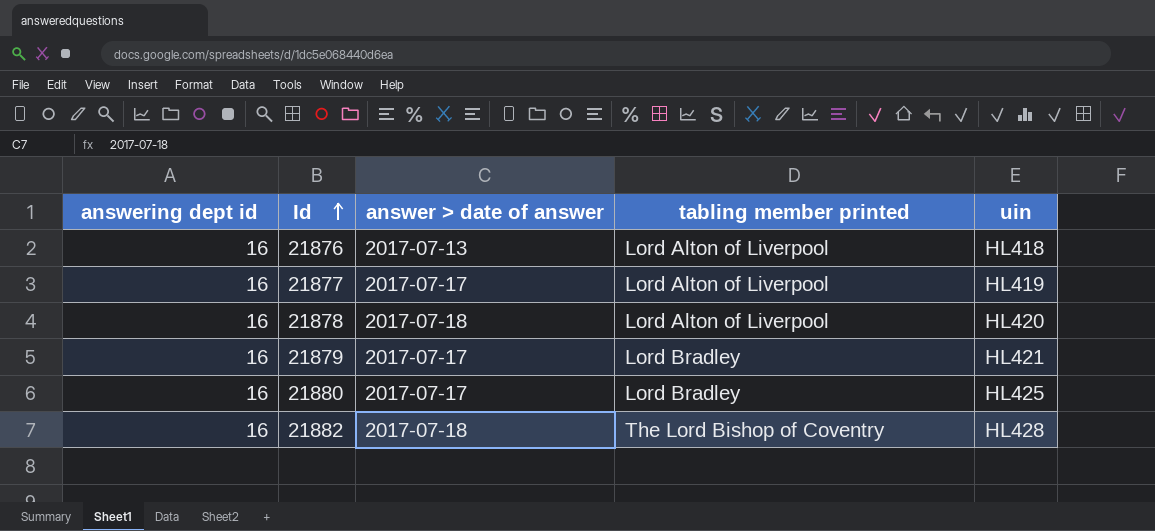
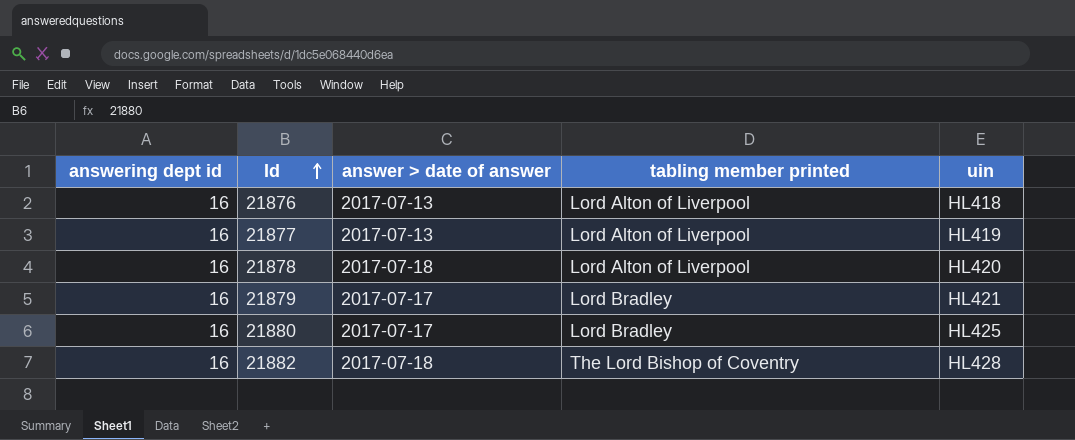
21877 | answer > date of answer: 2017-07-17 -> 2017-07-13

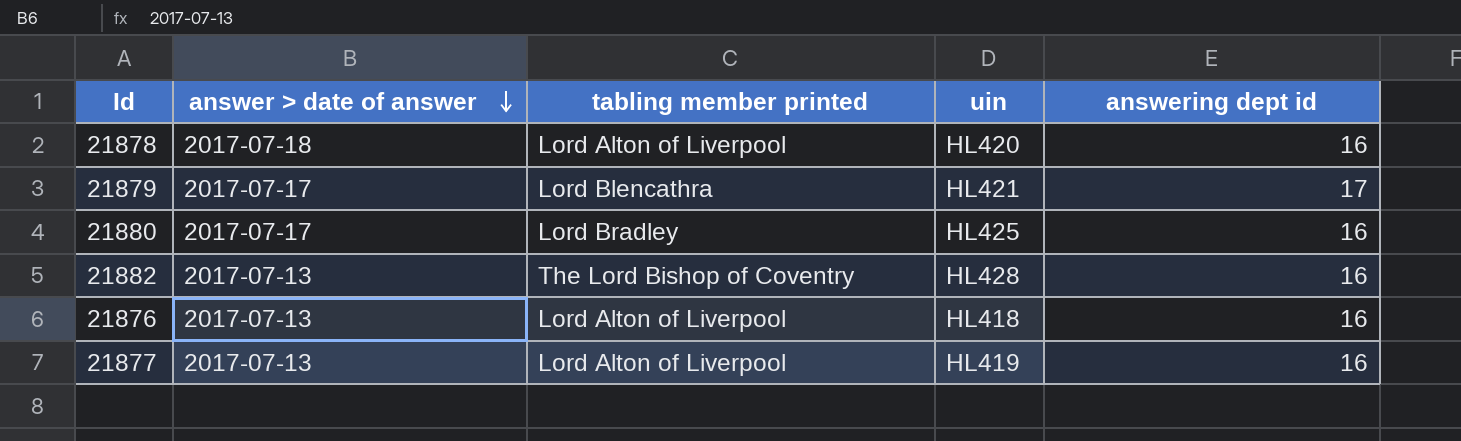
row order: Id ascending -> answer > date of answer descending
column answering dept id | position: 1 -> 5
21879 | tabling member printed: Lord Bradley -> Lord Blencathra
21879 | answering dept id: 16 -> 17
21882 | answer > date of answer: 2017-07-18 -> 2017-07-13

